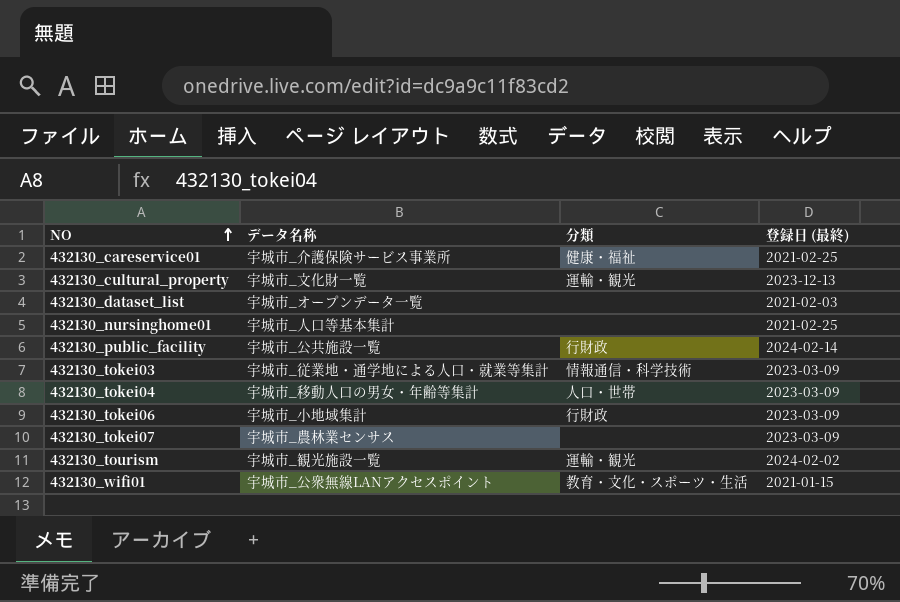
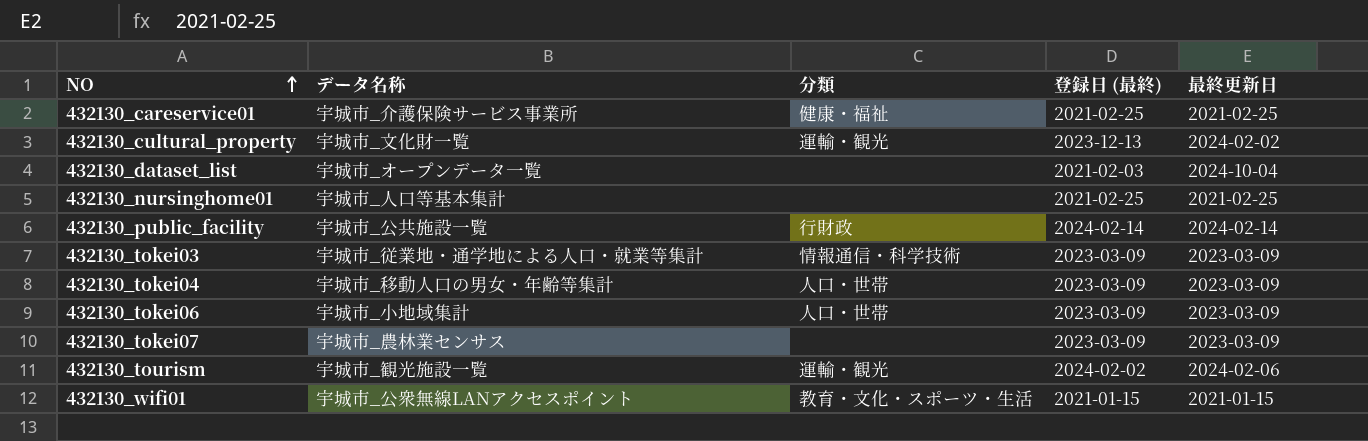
column 最終更新日 | position: none -> 5
432130_tokei06 | 分類: 行財政 -> 人口・世帯

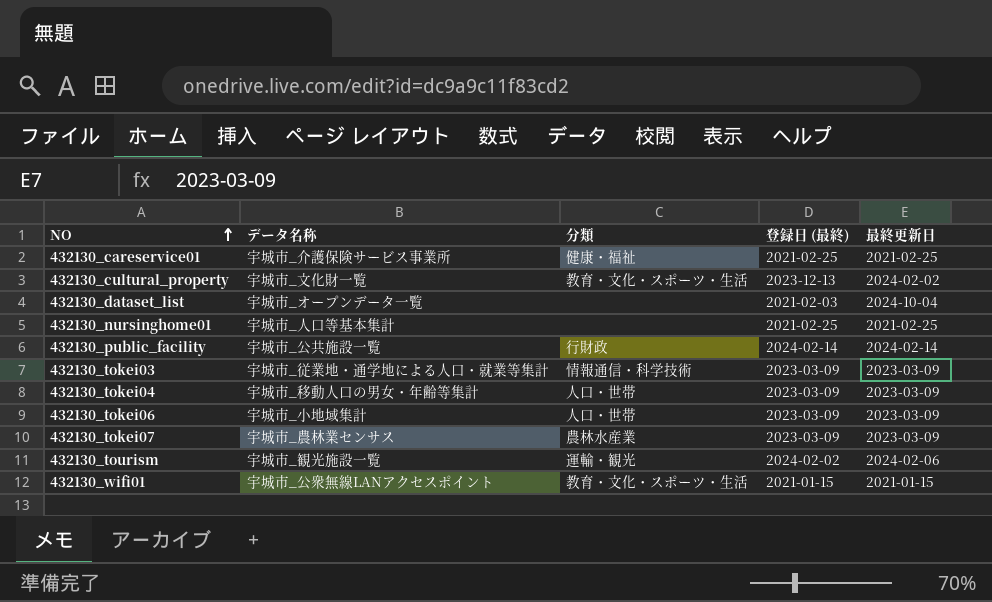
432130_cultural_property | 分類: 運輸・観光 -> 教育・文化・スポーツ・生活
432130_tokei07 | 分類: none -> 農林水産業

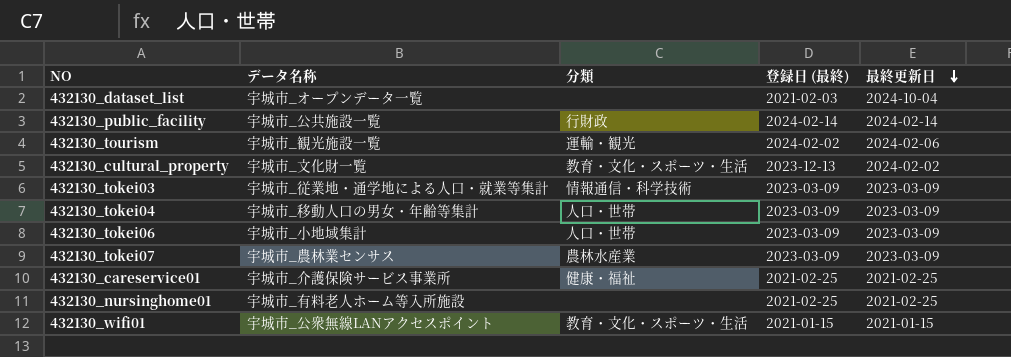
row order: NO ascending -> 最終更新日 descending
432130_nursinghome01 | データ名称: 宇城市_人口等基本集計 -> 宇城市_有料老人ホーム等入所施設

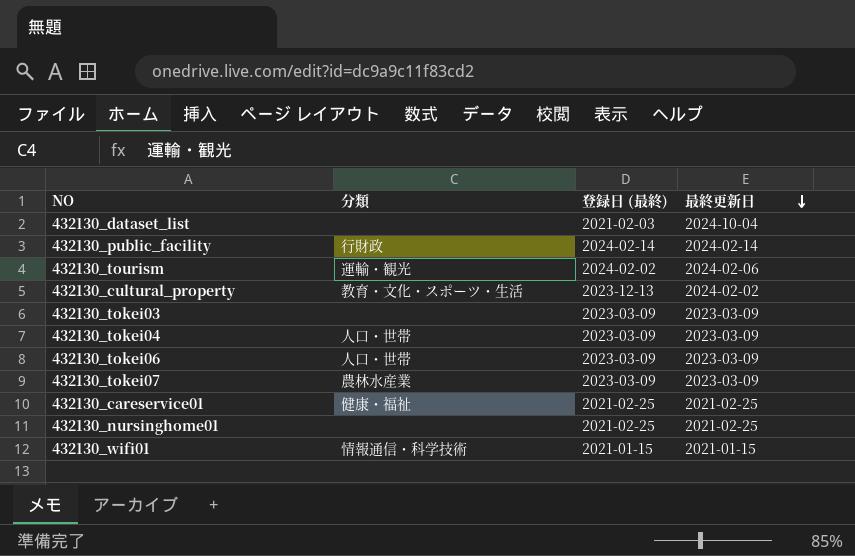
column データ名称 | position: 2 -> none
432130_tokei03 | 分類: 情報通信・科学技術 -> none
432130_wifi01 | 分類: 教育・文化・スポーツ・生活 -> 情報通信・科学技術

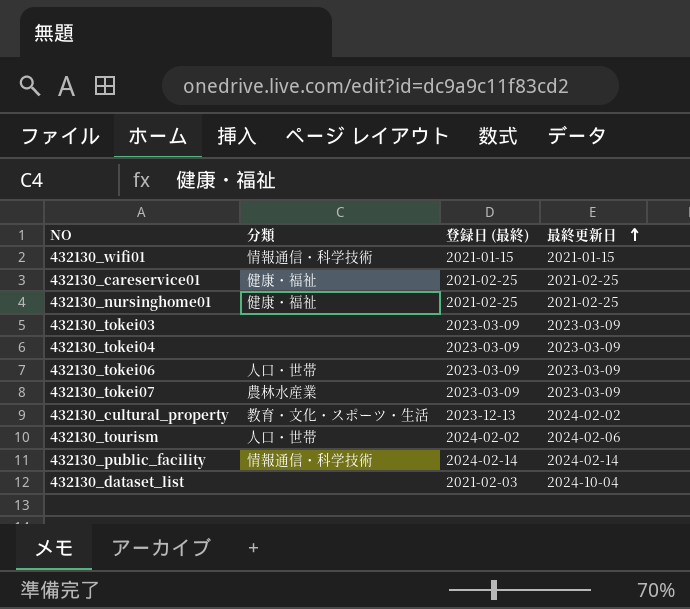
row order: 最終更新日 descending -> 最終更新日 ascending
432130_nursinghome01 | 分類: none -> 健康・福祉
432130_tokei04 | 分類: 人口・世帯 -> none
432130_tourism | 分類: 運輸・観光 -> 人口・世帯
432130_public_facility | 分類: 行財政 -> 情報通信・科学技術

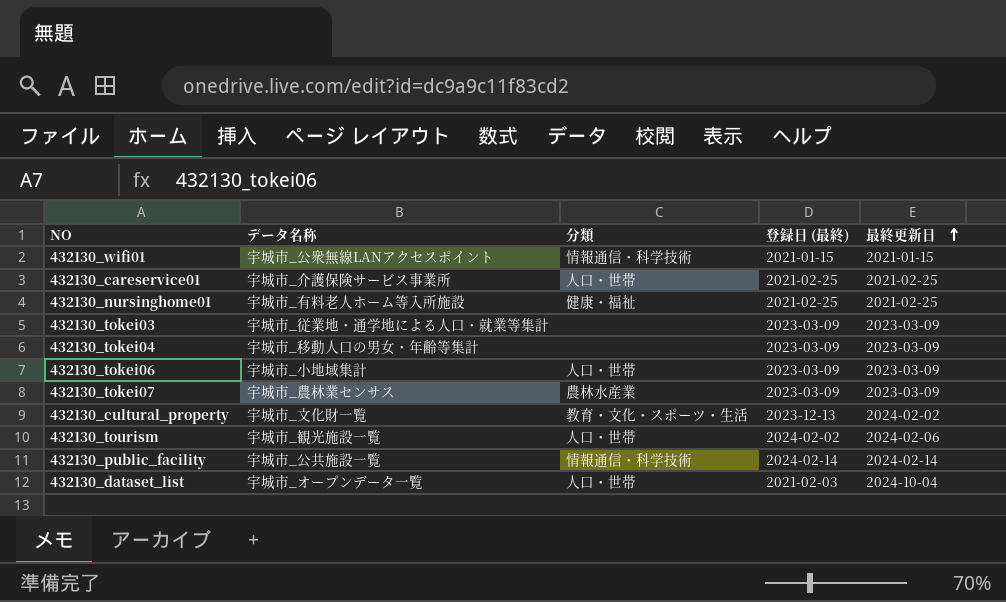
column データ名称 | position: none -> 2
432130_careservice01 | 分類: 健康・福祉 -> 人口・世帯
432130_dataset_list | 分類: none -> 人口・世帯

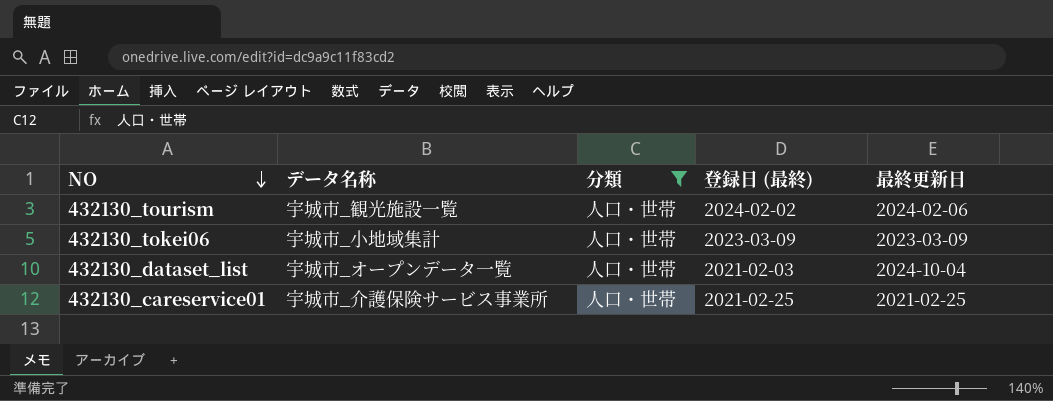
filter: none -> 分類 = 人口・世帯
row order: 最終更新日 ascending -> NO descending

